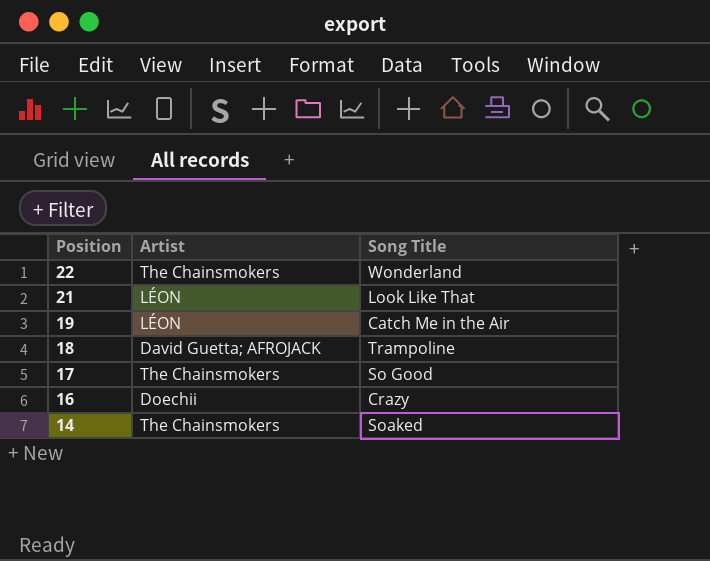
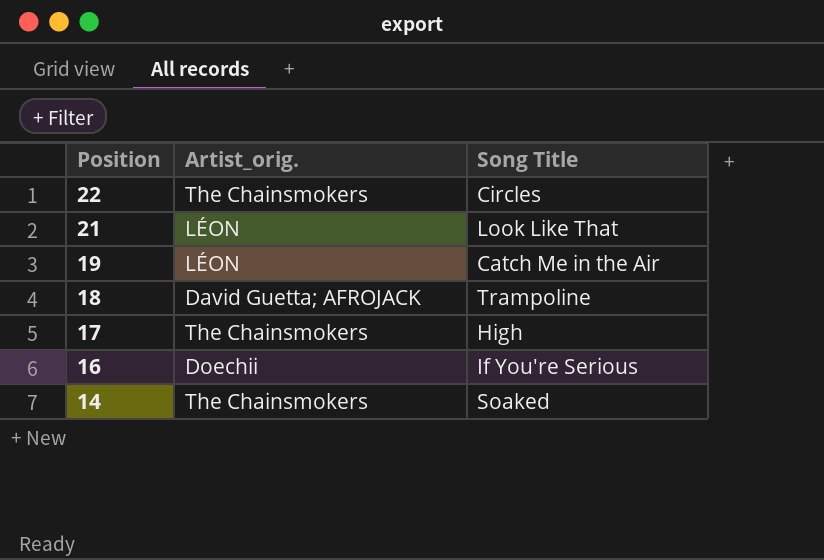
column name: Artist -> Artist_orig.
22 | Song Title: Wonderland -> Circles
17 | Song Title: So Good -> High
16 | Song Title: Crazy -> If You're Serious

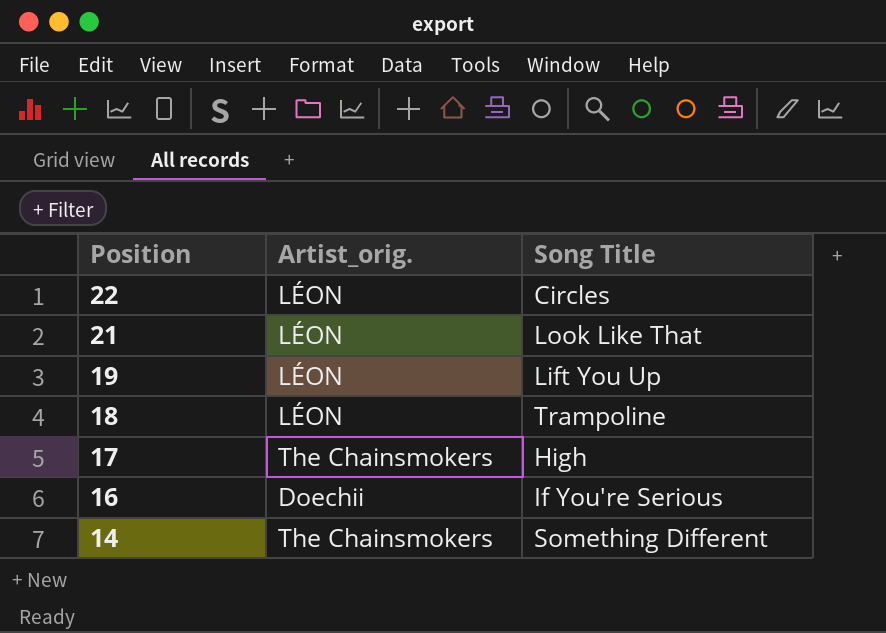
22 | Artist_orig.: The Chainsmokers -> LÉON
19 | Song Title: Catch Me in the Air -> Lift You Up
18 | Artist_orig.: David Guetta; AFROJACK -> LÉON
14 | Song Title: Soaked -> Something Different

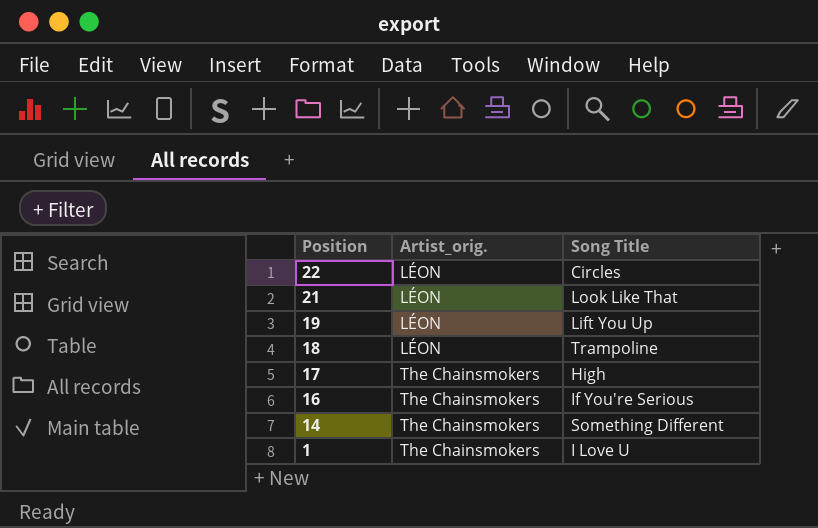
16 | Artist_orig.: Doechii -> The Chainsmokers
row 1: none -> The Chainsmokers | I Love U

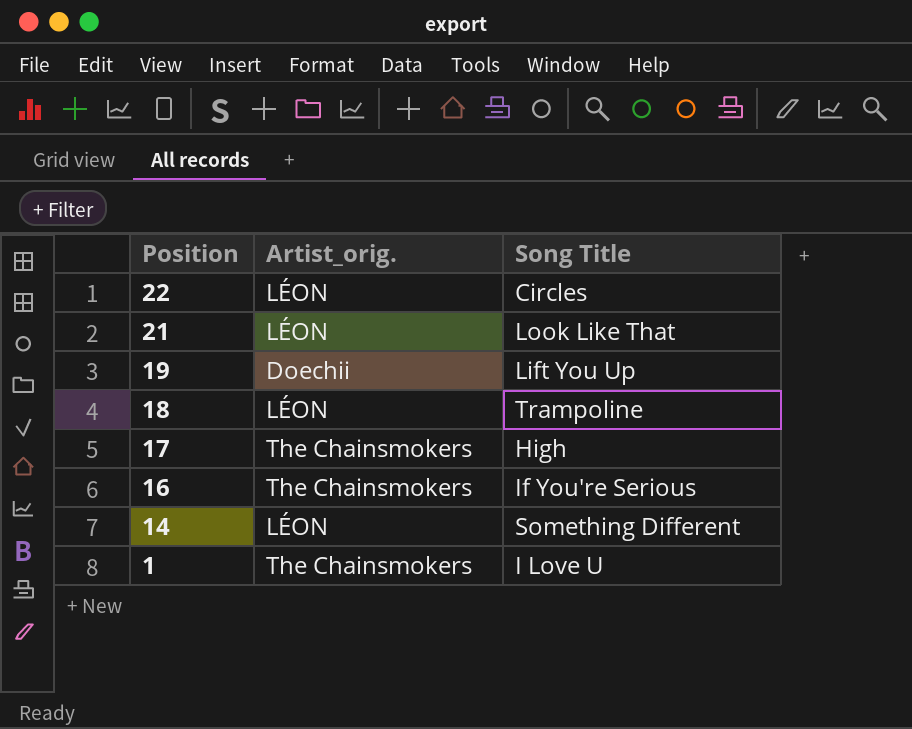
19 | Artist_orig.: LÉON -> Doechii
14 | Artist_orig.: The Chainsmokers -> LÉON

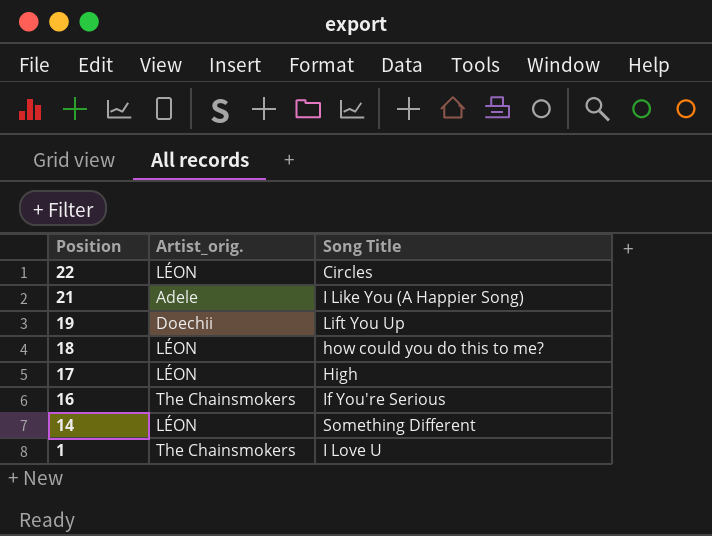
21 | Artist_orig.: LÉON -> Adele
21 | Song Title: Look Like That -> I Like You (A Happier Song)
18 | Song Title: Trampoline -> how could you do this to me?
17 | Artist_orig.: The Chainsmokers -> LÉON

